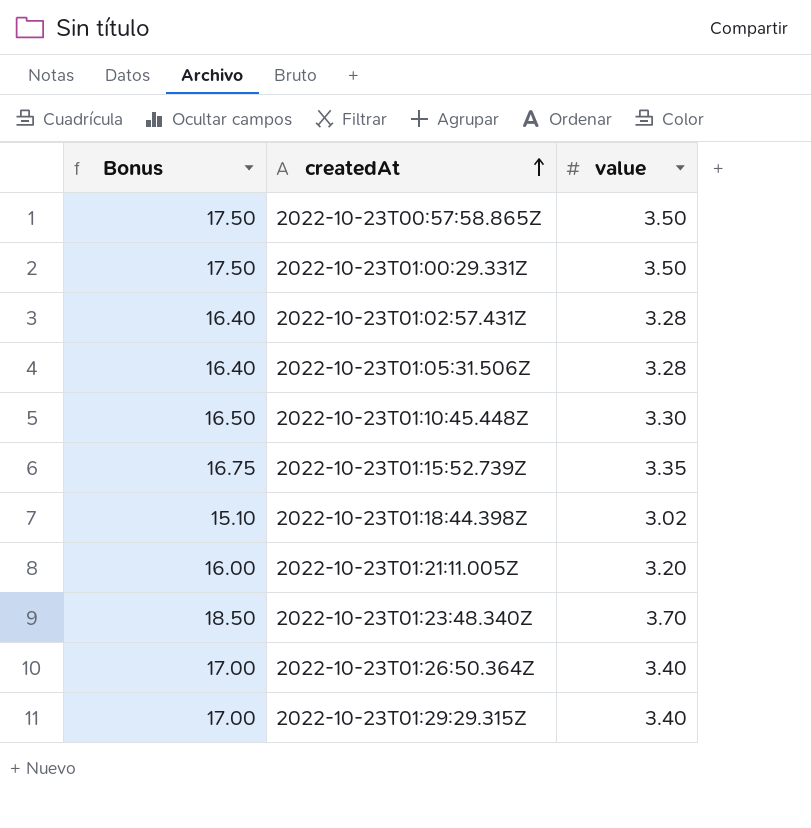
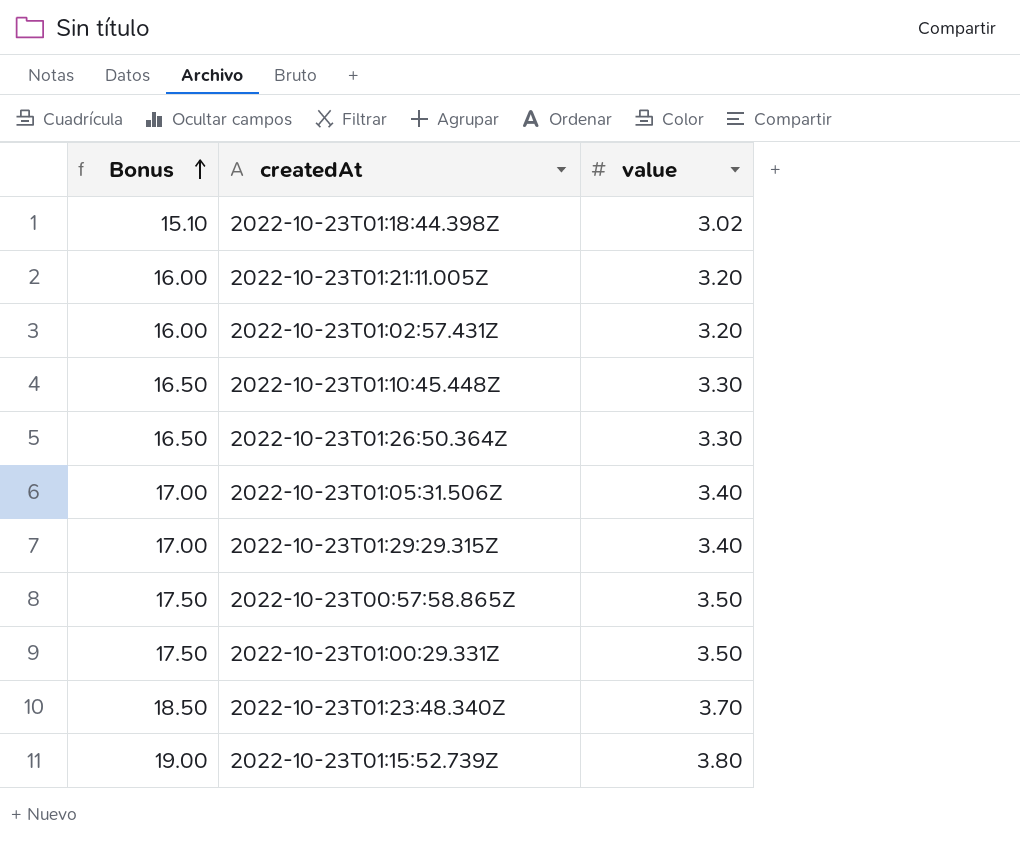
row order: createdAt ascending -> Bonus ascending
2022-10-23T01:02:57.431Z | Bonus: 16.40 -> 16.00
2022-10-23T01:02:57.431Z | value: 3.28 -> 3.20
2022-10-23T01:26:50.364Z | Bonus: 17.00 -> 16.50
2022-10-23T01:26:50.364Z | value: 3.40 -> 3.30
2022-10-23T01:05:31.506Z | Bonus: 16.40 -> 17.00
2022-10-23T01:05:31.506Z | value: 3.28 -> 3.40
2022-10-23T01:15:52.739Z | Bonus: 16.75 -> 19.00
2022-10-23T01:15:52.739Z | value: 3.35 -> 3.80

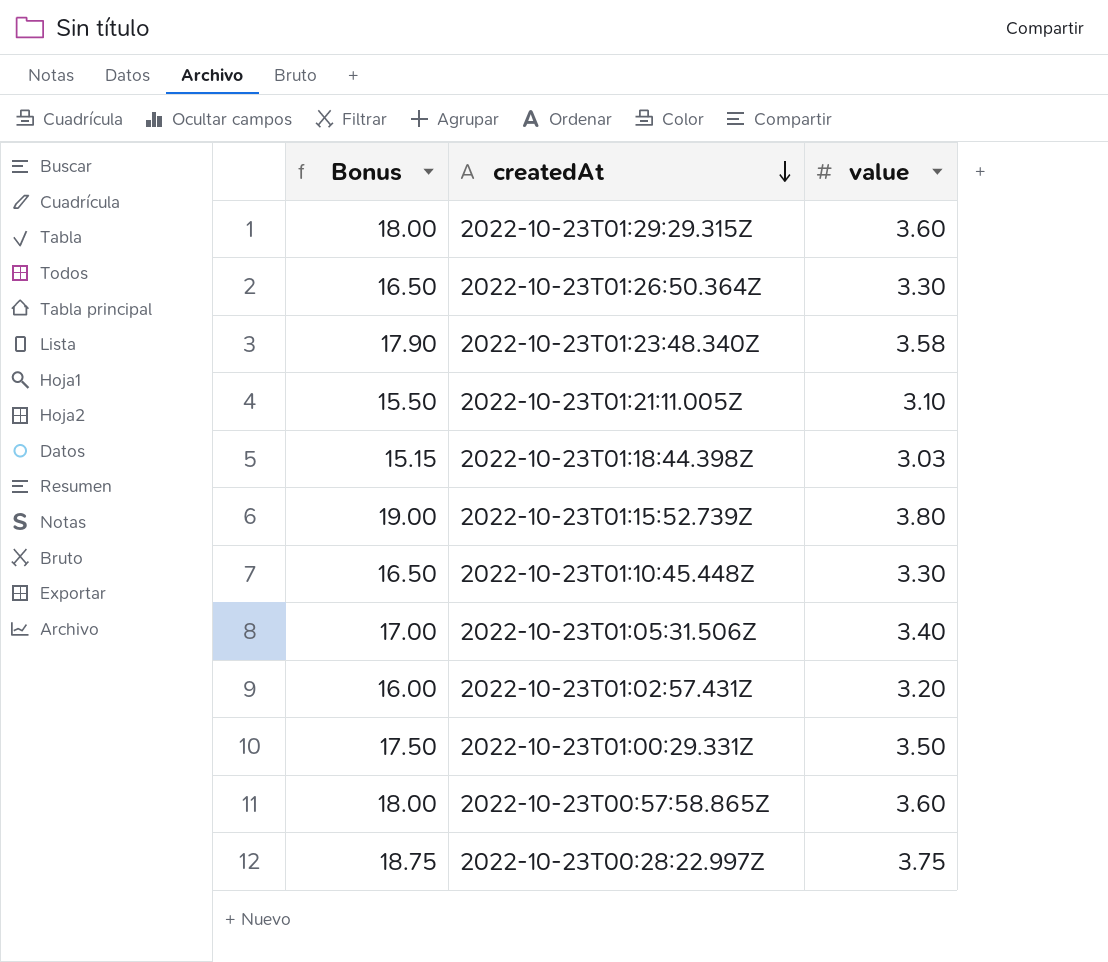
row order: Bonus ascending -> createdAt descending
2022-10-23T01:29:29.315Z | Bonus: 17.00 -> 18.00
2022-10-23T01:29:29.315Z | value: 3.40 -> 3.60
2022-10-23T01:23:48.340Z | Bonus: 18.50 -> 17.90
2022-10-23T01:23:48.340Z | value: 3.70 -> 3.58
2022-10-23T01:21:11.005Z | Bonus: 16.00 -> 15.50
2022-10-23T01:21:11.005Z | value: 3.20 -> 3.10
2022-10-23T01:18:44.398Z | Bonus: 15.10 -> 15.15
2022-10-23T01:18:44.398Z | value: 3.02 -> 3.03
2022-10-23T00:57:58.865Z | Bonus: 17.50 -> 18.00
2022-10-23T00:57:58.865Z | value: 3.50 -> 3.60
row 2022-10-23T00:28:22.997Z: none -> 18.75 | 3.75

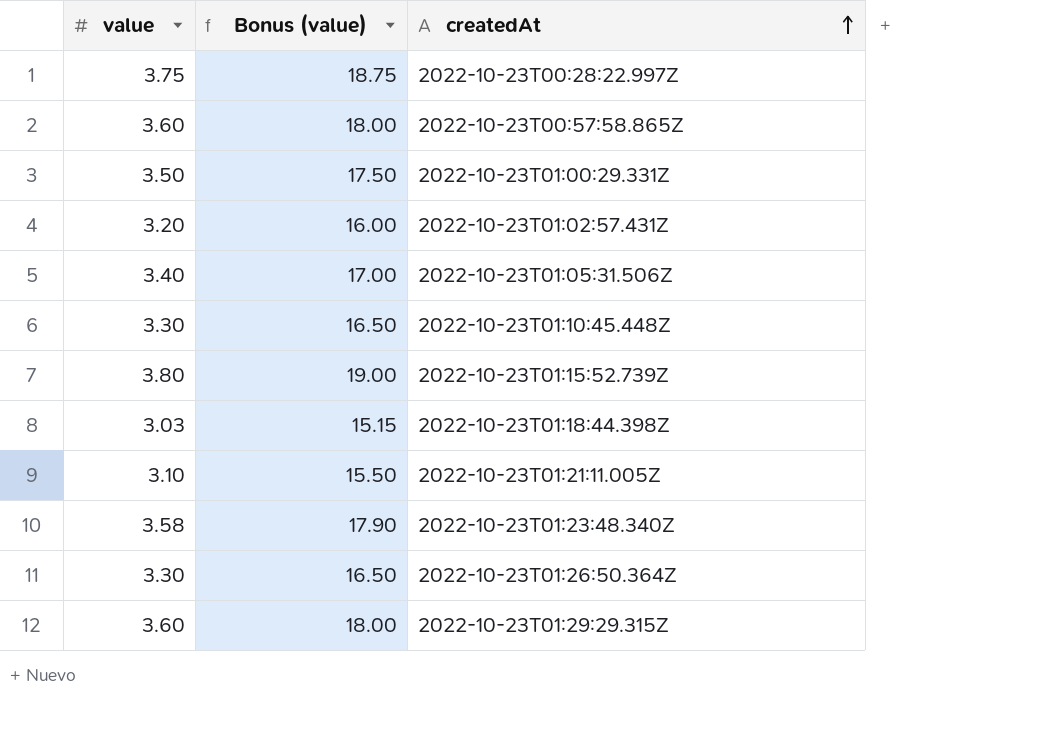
row order: createdAt descending -> createdAt ascending
column value | position: 3 -> 1
column name: Bonus -> Bonus (value)

